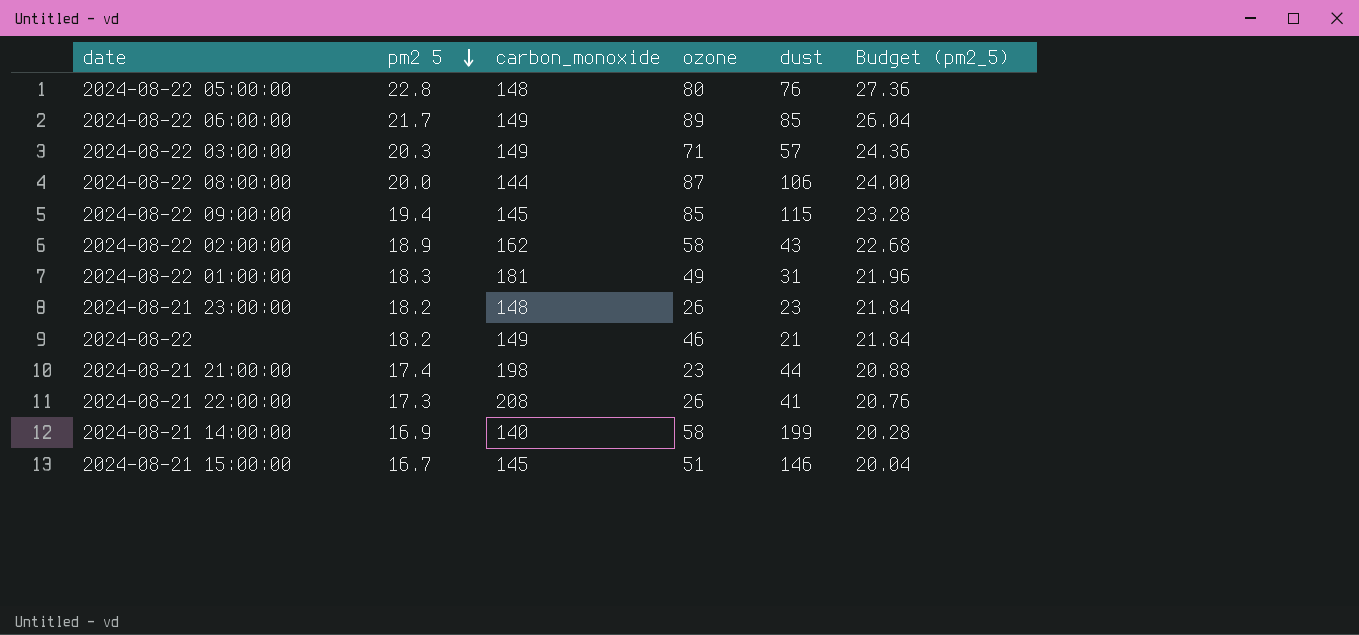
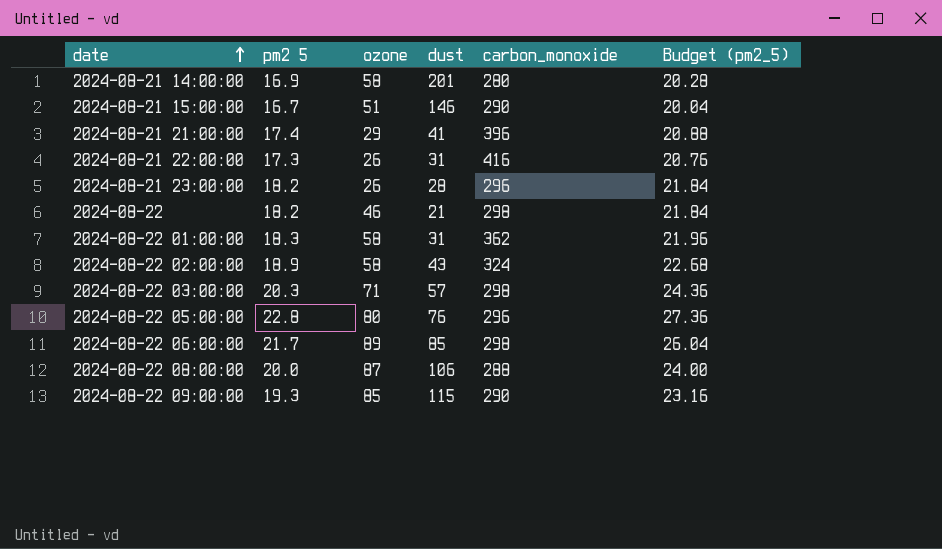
row order: pm2 5 descending -> date ascending
column carbon_monoxide | position: 3 -> 5
2024-08-21 14:00:00 | dust: 199 -> 201
2024-08-21 14:00:00 | carbon_monoxide: 140 -> 280
2024-08-21 15:00:00 | carbon_monoxide: 145 -> 290
2024-08-21 21:00:00 | ozone: 23 -> 29
2024-08-21 21:00:00 | dust: 44 -> 41
2024-08-21 21:00:00 | carbon_monoxide: 198 -> 396
2024-08-21 22:00:00 | dust: 41 -> 31
2024-08-21 22:00:00 | carbon_monoxide: 208 -> 416
2024-08-21 23:00:00 | dust: 23 -> 28
2024-08-21 23:00:00 | carbon_monoxide: 148 -> 296
2024-08-22 | carbon_monoxide: 149 -> 298
2024-08-22 01:00:00 | ozone: 49 -> 58
2024-08-22 01:00:00 | carbon_monoxide: 181 -> 362
2024-08-22 02:00:00 | carbon_monoxide: 162 -> 324
2024-08-22 03:00:00 | carbon_monoxide: 149 -> 298
2024-08-22 05:00:00 | carbon_monoxide: 148 -> 296
2024-08-22 06:00:00 | carbon_monoxide: 149 -> 298
2024-08-22 08:00:00 | carbon_monoxide: 144 -> 288
2024-08-22 09:00:00 | pm2 5: 19.4 -> 19.3
2024-08-22 09:00:00 | carbon_monoxide: 145 -> 290
2024-08-22 09:00:00 | Budget (pm2_5): 23.28 -> 23.16

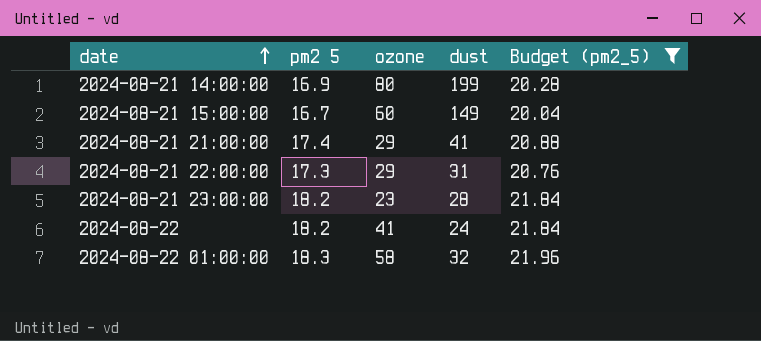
filter: none -> Budget (pm2_5) <= 21.96
column carbon_monoxide | position: 5 -> none
2024-08-21 14:00:00 | ozone: 58 -> 80
2024-08-21 14:00:00 | dust: 201 -> 199
2024-08-21 15:00:00 | ozone: 51 -> 60
2024-08-21 15:00:00 | dust: 146 -> 149
2024-08-21 22:00:00 | ozone: 26 -> 29
2024-08-21 23:00:00 | ozone: 26 -> 23
2024-08-22 | ozone: 46 -> 41
2024-08-22 | dust: 21 -> 24
2024-08-22 01:00:00 | dust: 31 -> 32

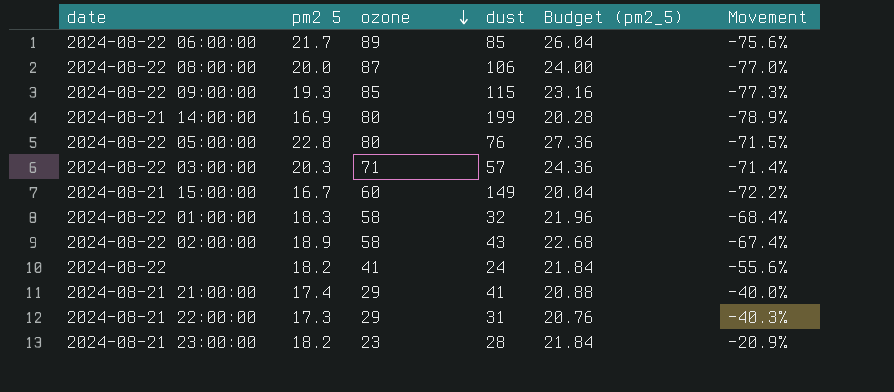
filter: Budget (pm2_5) <= 21.96 -> none
row order: date ascending -> ozone descending
column Movement | formula: none -> ([pm2 5] - [ozone]) / [ozone]

